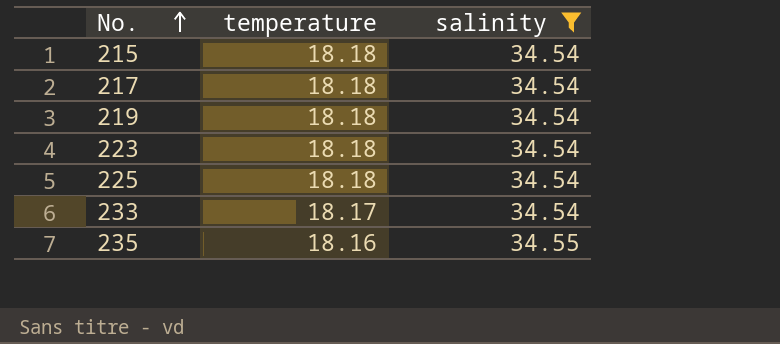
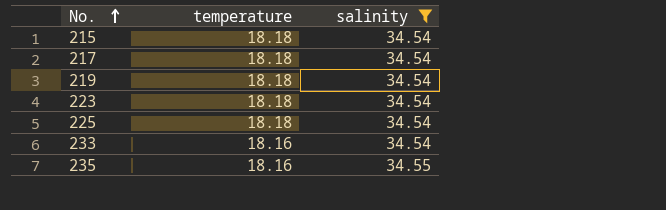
233 | temperature: 18.17 -> 18.16

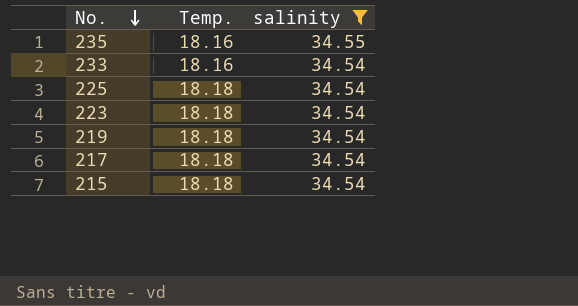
row order: No. ascending -> No. descending
column name: temperature -> Temp.

